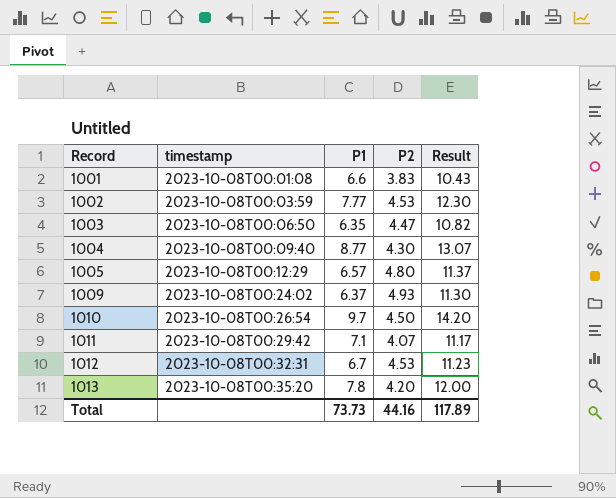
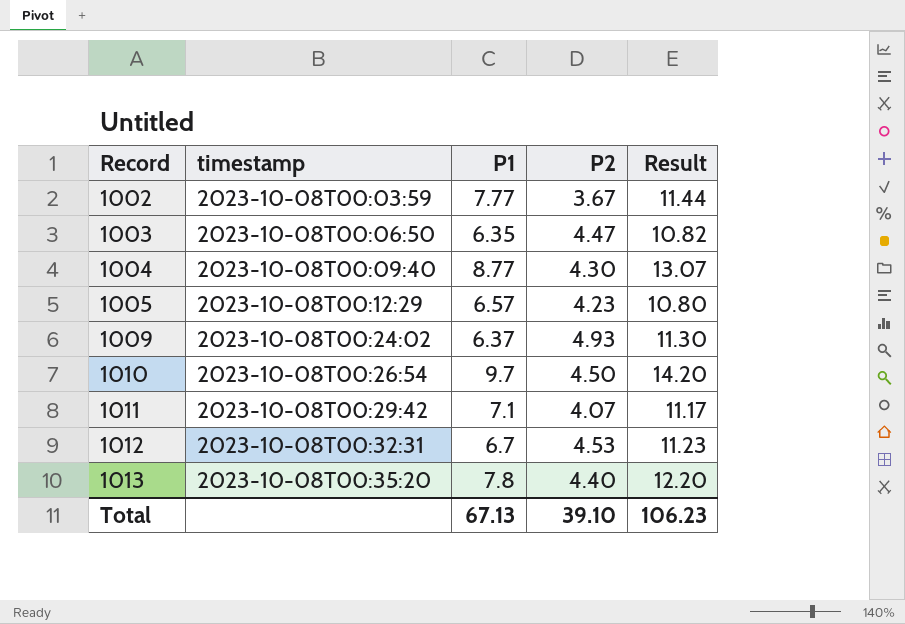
row 1001: 2023-10-08T00:01:08 | 6.6 | 3.83 | 10.43 -> none
1002 | P2: 4.53 -> 3.67
1002 | Result: 12.30 -> 11.44
1005 | P2: 4.80 -> 4.23
1005 | Result: 11.37 -> 10.80
1013 | P2: 4.20 -> 4.40
1013 | Result: 12.00 -> 12.20
Total | P1: 73.73 -> 67.13
Total | P2: 44.16 -> 39.10
Total | Result: 117.89 -> 106.23

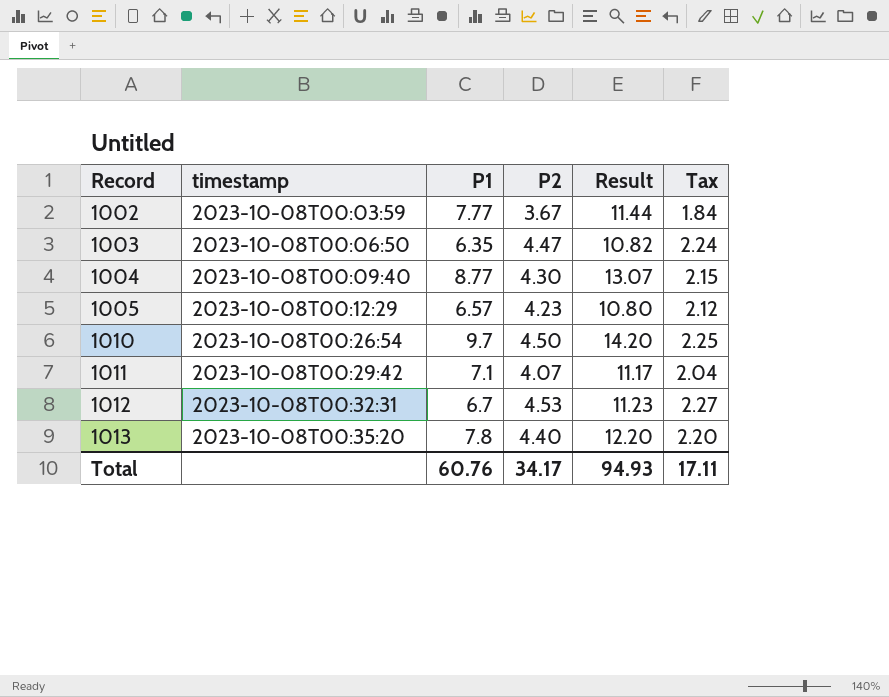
column Tax | formula: none -> [P2] * 0.5
row 1009: 2023-10-08T00:24:02 | 6.37 | 4.93 | 11.30 -> none
Total | P1: 67.13 -> 60.76
Total | P2: 39.10 -> 34.17
Total | Result: 106.23 -> 94.93

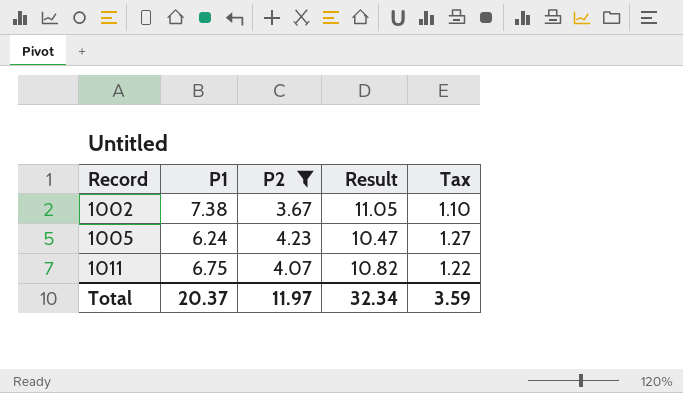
filter: none -> P2 <= 4.23
column timestamp | position: 2 -> none
column Tax | formula: [P2] * 0.5 -> [P2] * 0.3
1002 | P1: 7.77 -> 7.38
1002 | Result: 11.44 -> 11.05
1005 | P1: 6.57 -> 6.24
1005 | Result: 10.80 -> 10.47
1011 | P1: 7.1 -> 6.75
1011 | Result: 11.17 -> 10.82
Total | P1: 60.76 -> 20.37
Total | P2: 34.17 -> 11.97
Total | Result: 94.93 -> 32.34
Total | Tax: 17.11 -> 3.59

